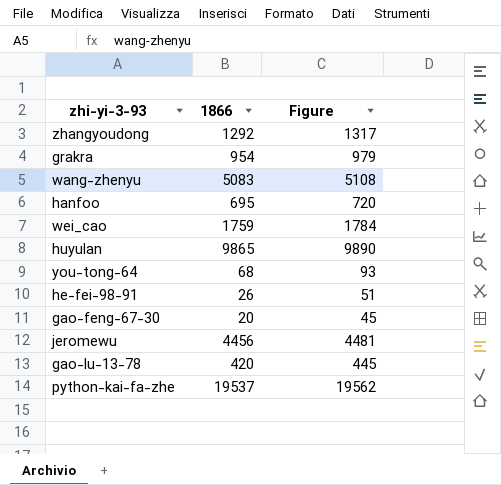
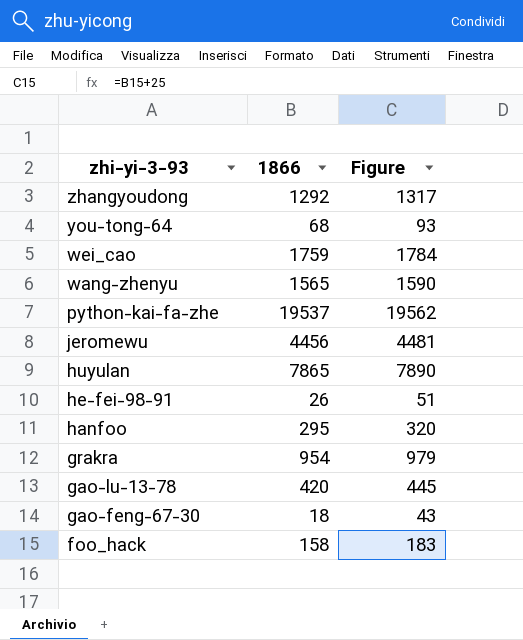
row order: none -> zhi-yi-3-93 descending
wang-zhenyu | 1866: 5083 -> 1565
wang-zhenyu | Figure: 5108 -> 1590
huyulan | 1866: 9865 -> 7865
huyulan | Figure: 9890 -> 7890
hanfoo | 1866: 695 -> 295
hanfoo | Figure: 720 -> 320
gao-feng-67-30 | 1866: 20 -> 18
gao-feng-67-30 | Figure: 45 -> 43
row foo_hack: none -> 158 | 183

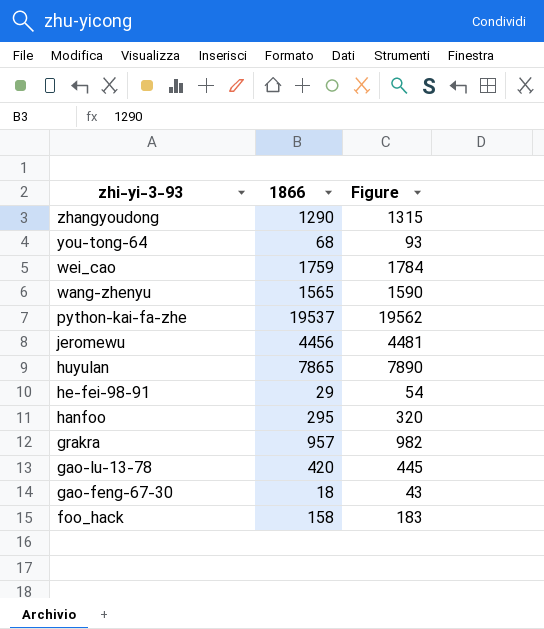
zhangyoudong | 1866: 1292 -> 1290
zhangyoudong | Figure: 1317 -> 1315
he-fei-98-91 | 1866: 26 -> 29
he-fei-98-91 | Figure: 51 -> 54
grakra | 1866: 954 -> 957
grakra | Figure: 979 -> 982

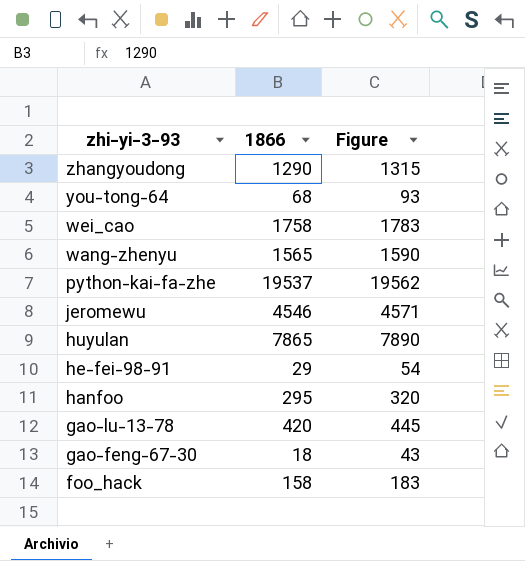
row grakra: 957 | 982 -> none
wei_cao | 1866: 1759 -> 1758
wei_cao | Figure: 1784 -> 1783
jeromewu | 1866: 4456 -> 4546
jeromewu | Figure: 4481 -> 4571

